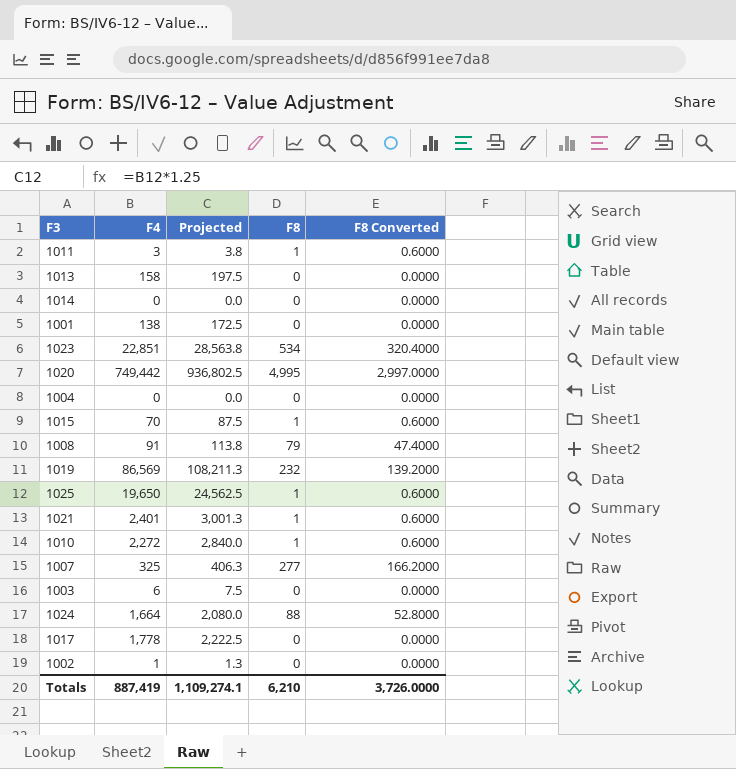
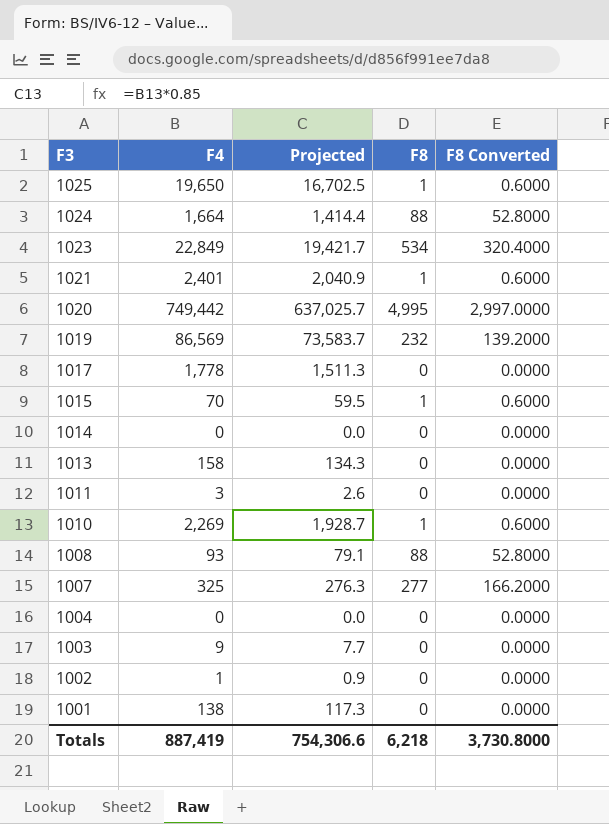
row order: none -> F3 descending
column Projected | formula: [F4] * 1.25 -> [F4] * 0.85
1023 | F4: 22,851 -> 22,849
1011 | F8: 1 -> 0
1011 | F8 Converted: 0.6000 -> 0.0000
1010 | F4: 2,272 -> 2,269
1008 | F4: 91 -> 93
1008 | F8: 79 -> 88
1008 | F8 Converted: 47.4000 -> 52.8000
1003 | F4: 6 -> 9
Totals | Projected: 1,109,274.1 -> 754,306.6
Totals | F8: 6,210 -> 6,218
Totals | F8 Converted: 3,726.0000 -> 3,730.8000

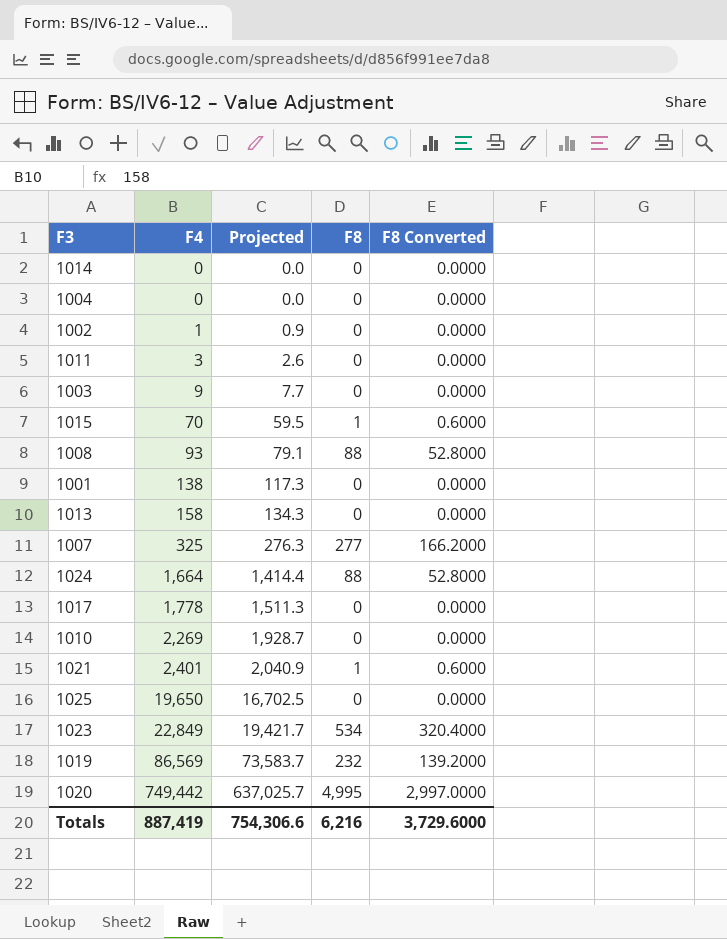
row order: F3 descending -> F4 ascending
1010 | F8: 1 -> 0
1010 | F8 Converted: 0.6000 -> 0.0000
1025 | F8: 1 -> 0
1025 | F8 Converted: 0.6000 -> 0.0000
Totals | F8: 6,218 -> 6,216
Totals | F8 Converted: 3,730.8000 -> 3,729.6000

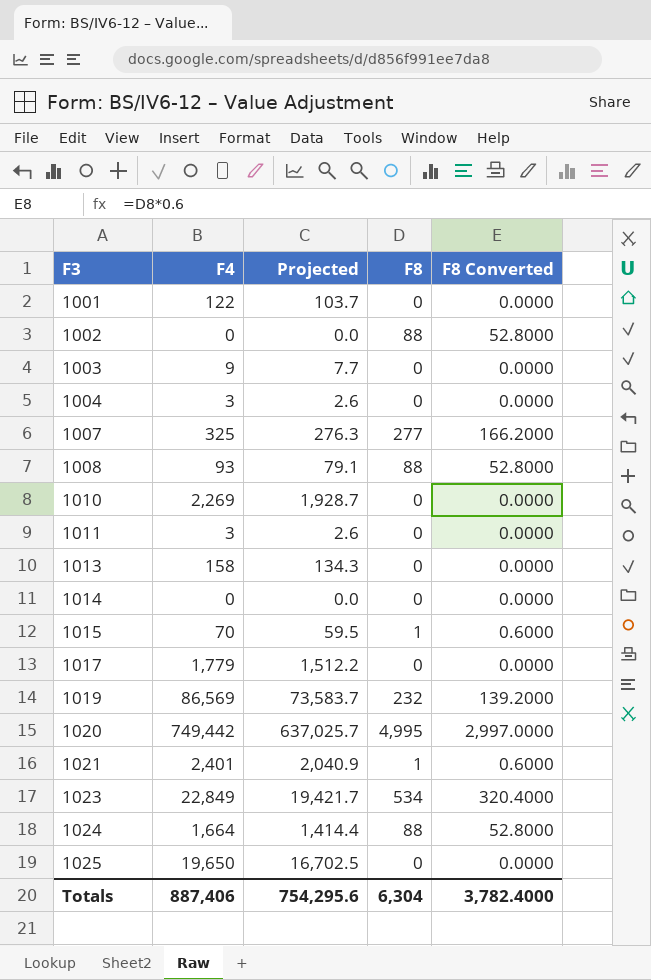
row order: F4 ascending -> F3 ascending
1001 | F4: 138 -> 122
1001 | Projected: 117.3 -> 103.7
1002 | F4: 1 -> 0
1002 | Projected: 0.9 -> 0.0
1002 | F8: 0 -> 88
1002 | F8 Converted: 0.0000 -> 52.8000
1004 | F4: 0 -> 3
1004 | Projected: 0.0 -> 2.6
1017 | F4: 1,778 -> 1,779
1017 | Projected: 1,511.3 -> 1,512.2
Totals | F4: 887,419 -> 887,406
Totals | Projected: 754,306.6 -> 754,295.6
Totals | F8: 6,216 -> 6,304
Totals | F8 Converted: 3,729.6000 -> 3,782.4000

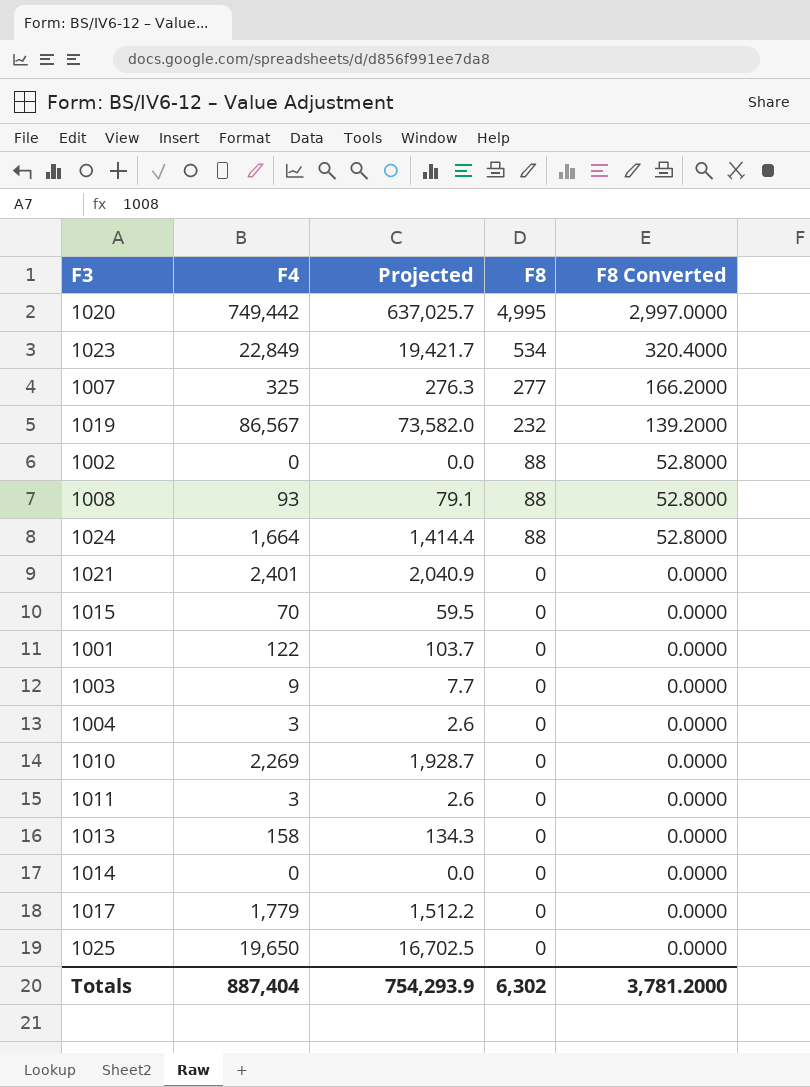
row order: F3 ascending -> F8 descending
1019 | F4: 86,569 -> 86,567
1019 | Projected: 73,583.7 -> 73,582.0
1021 | F8: 1 -> 0
1021 | F8 Converted: 0.6000 -> 0.0000
1015 | F8: 1 -> 0
1015 | F8 Converted: 0.6000 -> 0.0000
Totals | F4: 887,406 -> 887,404
Totals | Projected: 754,295.6 -> 754,293.9
Totals | F8: 6,304 -> 6,302
Totals | F8 Converted: 3,782.4000 -> 3,781.2000

